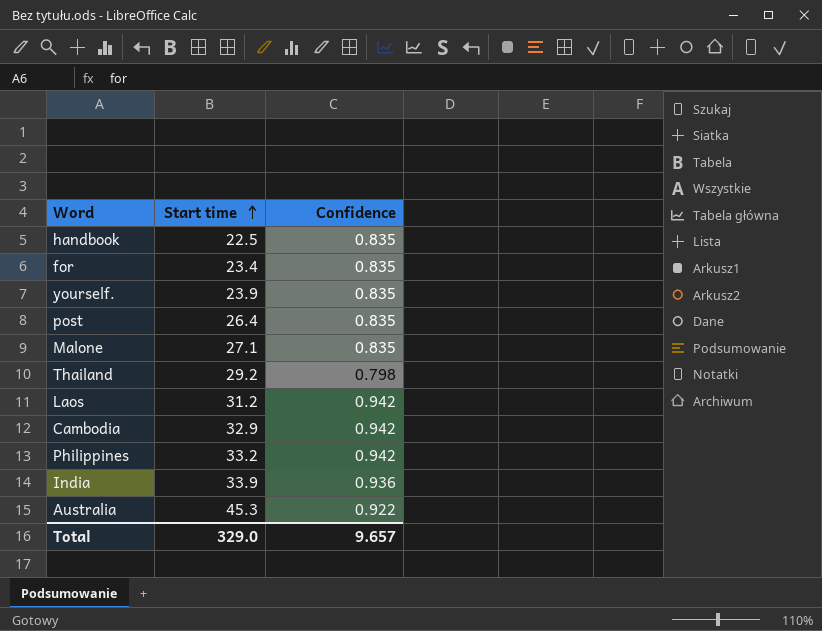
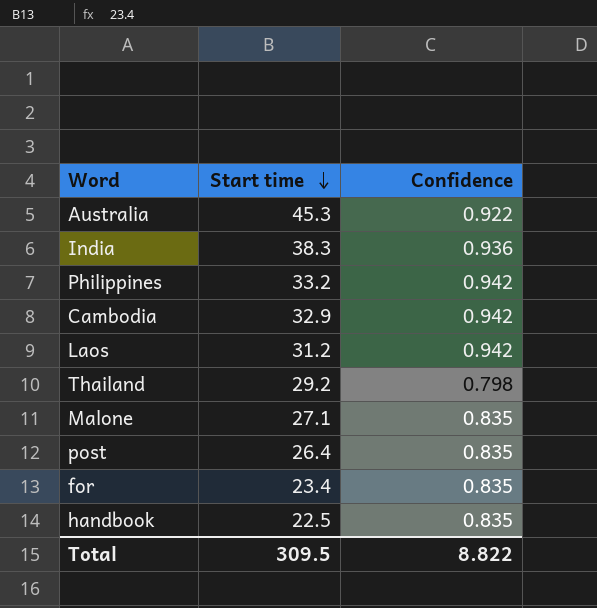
row order: Start time ascending -> Start time descending
row yourself.: 23.9 | 0.835 -> none
India | Start time: 33.9 -> 38.3
Total | Start time: 329.0 -> 309.5
Total | Confidence: 9.657 -> 8.822

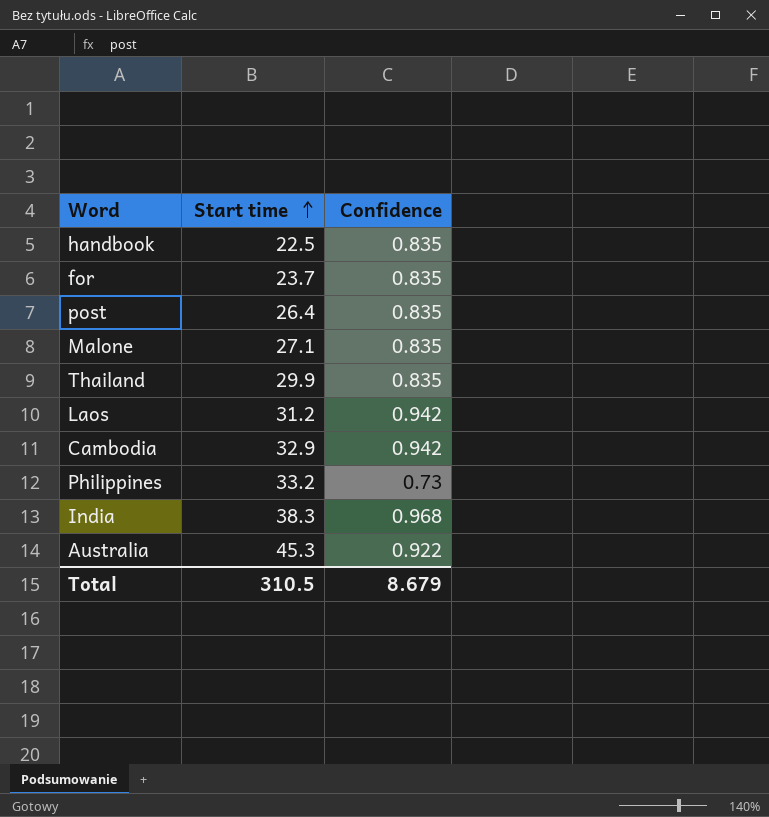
row order: Start time descending -> Start time ascending
for | Start time: 23.4 -> 23.7
Thailand | Start time: 29.2 -> 29.9
Thailand | Confidence: 0.798 -> 0.835
Philippines | Confidence: 0.942 -> 0.73
India | Confidence: 0.936 -> 0.968
Total | Start time: 309.5 -> 310.5
Total | Confidence: 8.822 -> 8.679

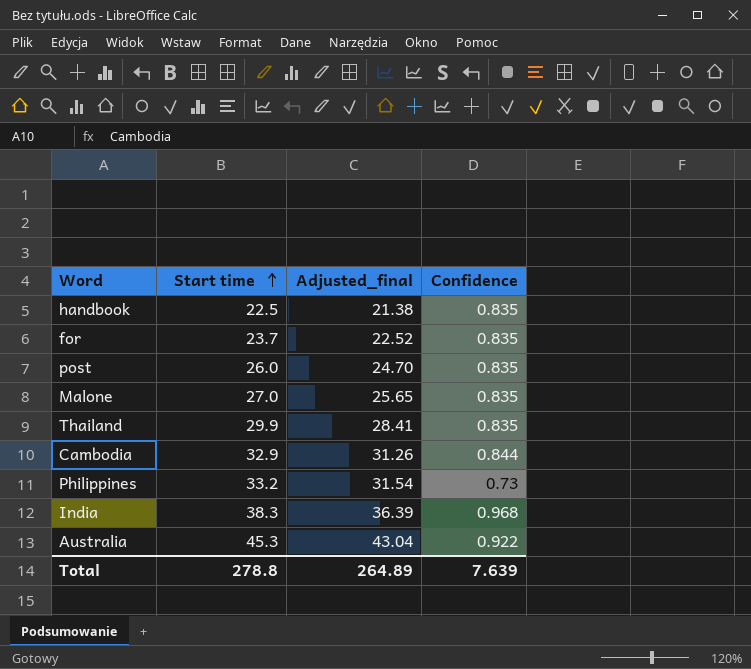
column Adjusted_final | formula: none -> [Start time] * 0.95
row Laos: 31.2 | 0.942 -> none
post | Start time: 26.4 -> 26.0
Malone | Start time: 27.1 -> 27.0
Cambodia | Confidence: 0.942 -> 0.844
Total | Start time: 310.5 -> 278.8
Total | Confidence: 8.679 -> 7.639

